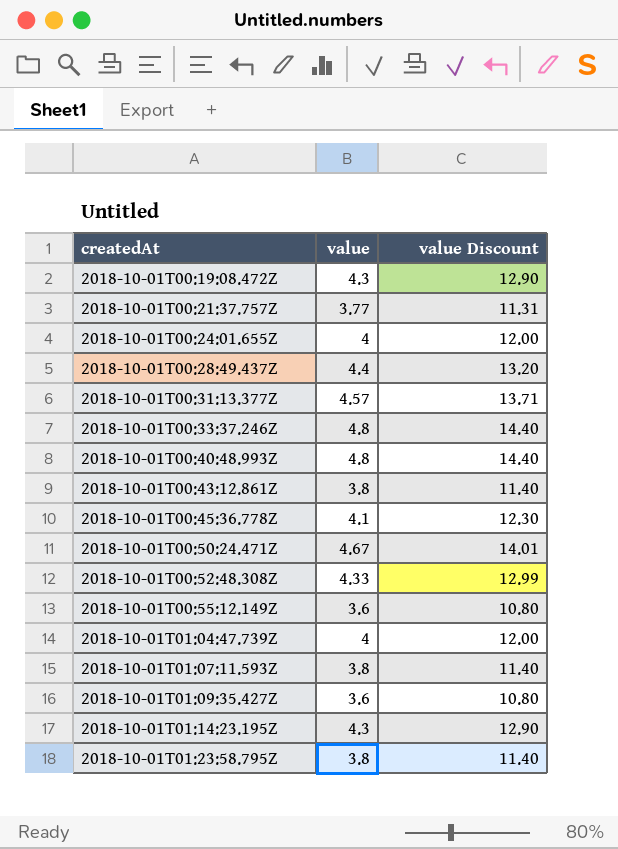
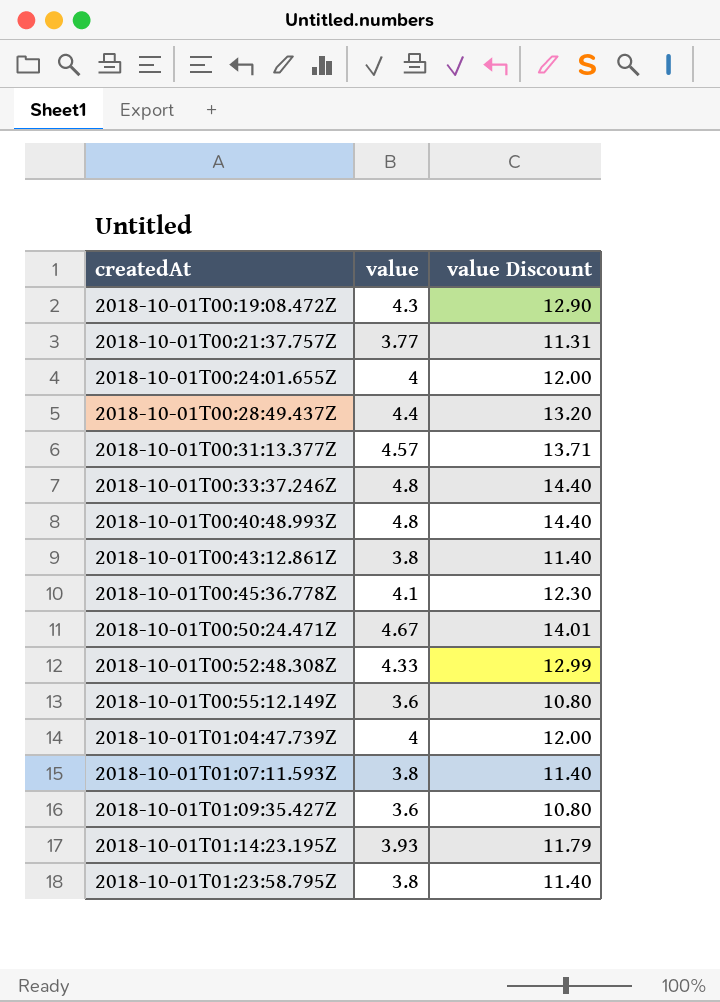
2018-10-01T01:14:23.195Z | value: 4.3 -> 3.93
2018-10-01T01:14:23.195Z | value Discount: 12.90 -> 11.79

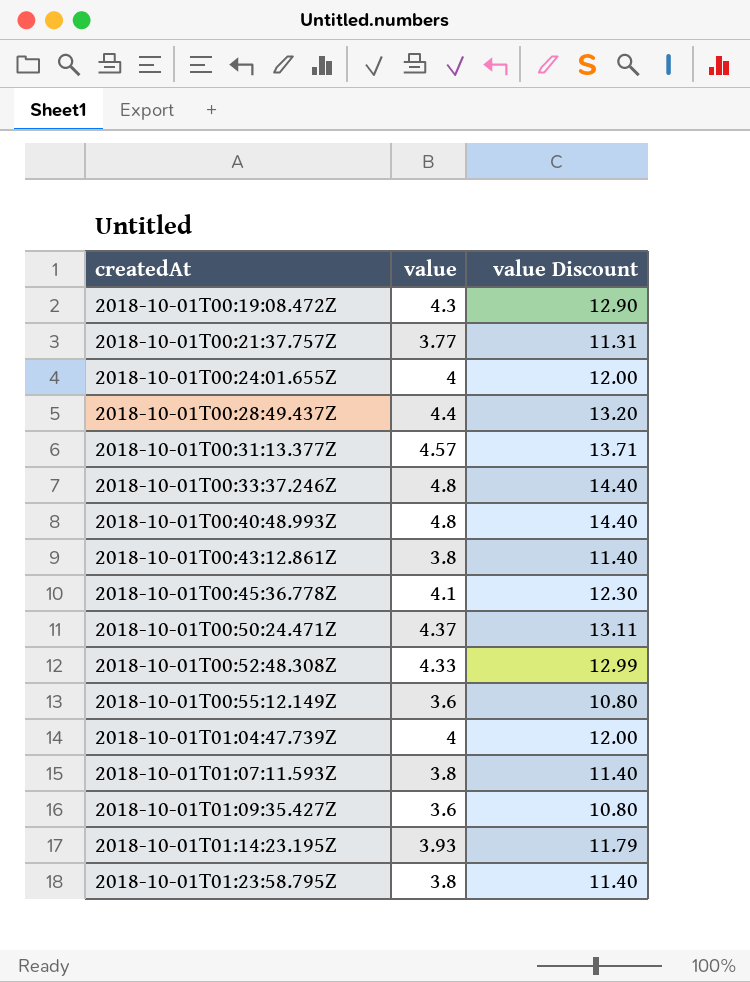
2018-10-01T00:50:24.471Z | value: 4.67 -> 4.37
2018-10-01T00:50:24.471Z | value Discount: 14.01 -> 13.11

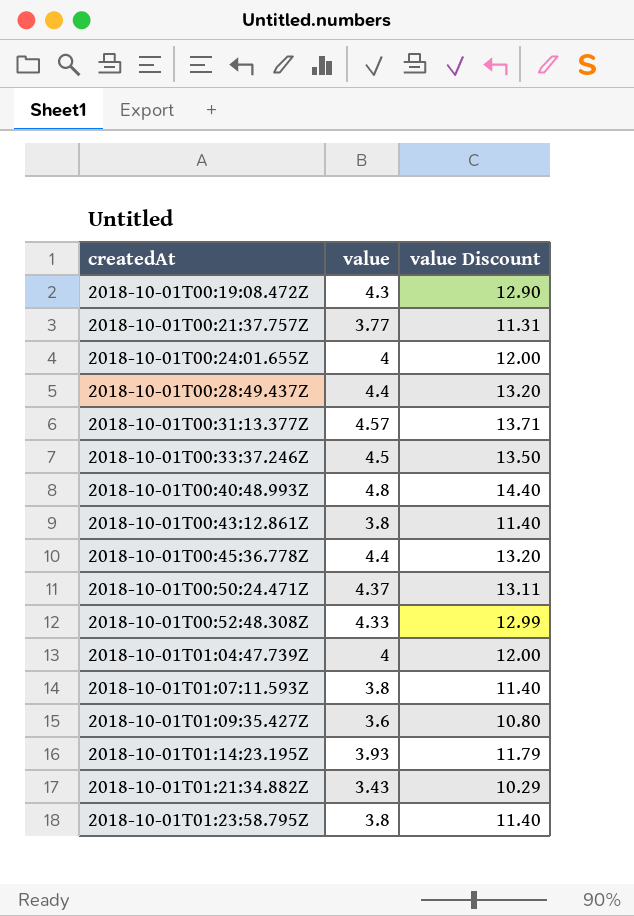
row 2018-10-01T00:55:12.149Z: 3.6 | 10.80 -> none
2018-10-01T00:33:37.246Z | value: 4.8 -> 4.5
2018-10-01T00:33:37.246Z | value Discount: 14.40 -> 13.50
2018-10-01T00:45:36.778Z | value: 4.1 -> 4.4
2018-10-01T00:45:36.778Z | value Discount: 12.30 -> 13.20
row 2018-10-01T01:21:34.882Z: none -> 3.43 | 10.29

